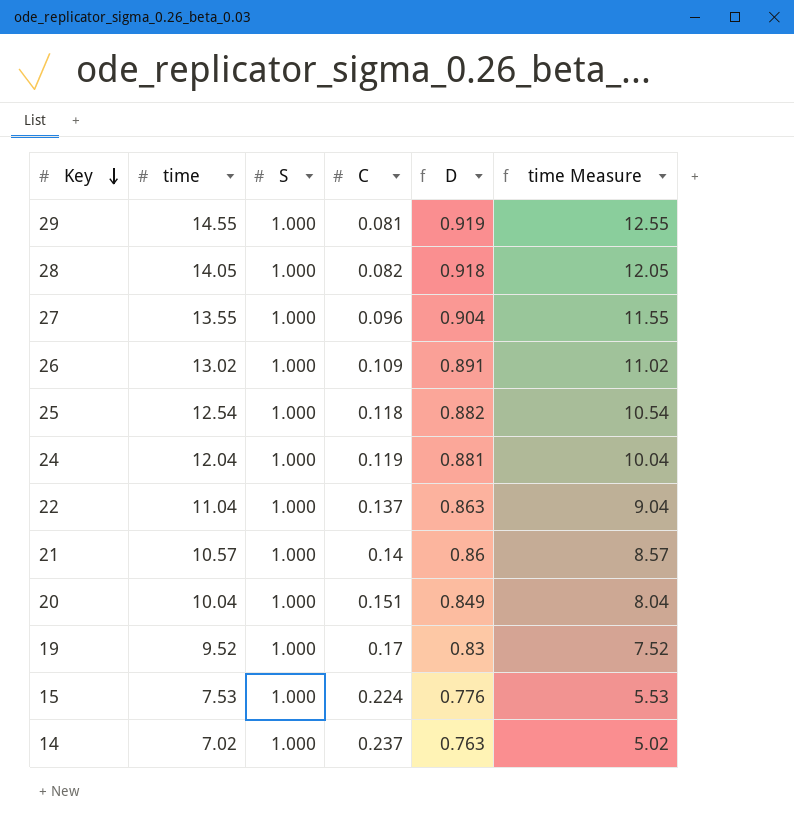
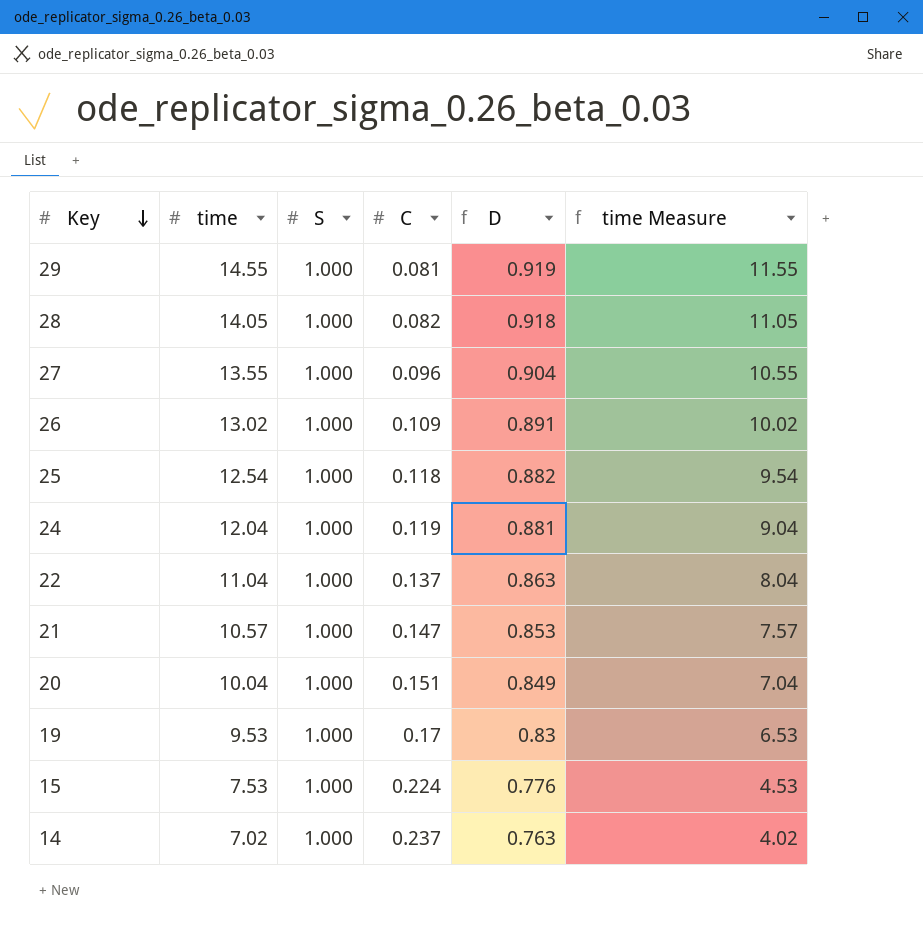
column time Measure | formula: [time] - 2 -> [time] - 3
21 | C: 0.14 -> 0.147
21 | D: 0.86 -> 0.853
19 | time: 9.52 -> 9.53

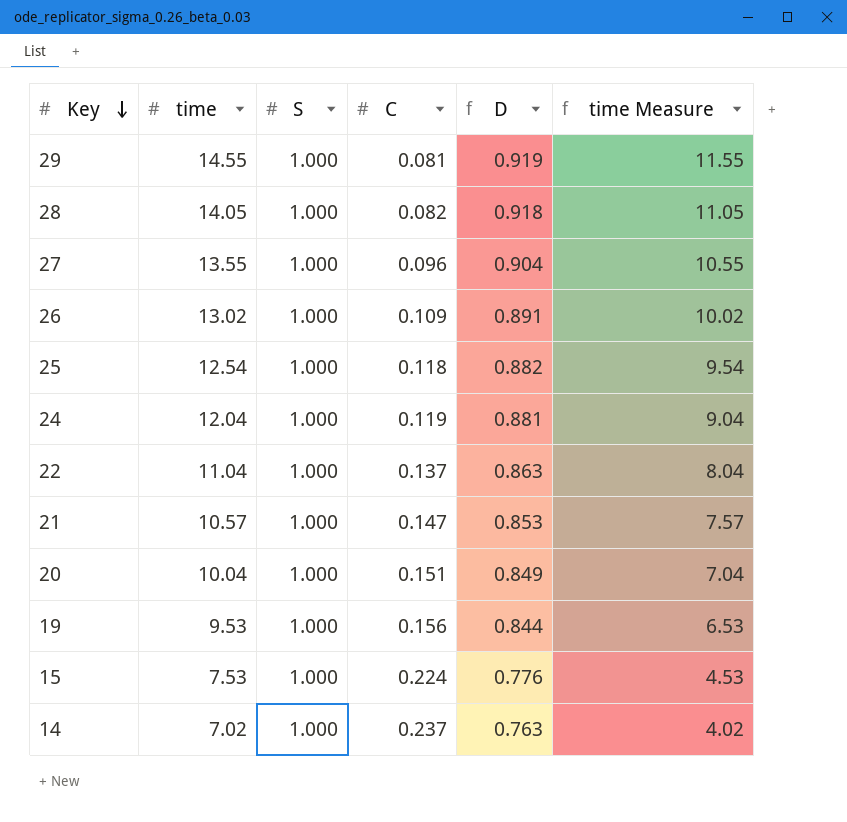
19 | C: 0.17 -> 0.156
19 | D: 0.83 -> 0.844

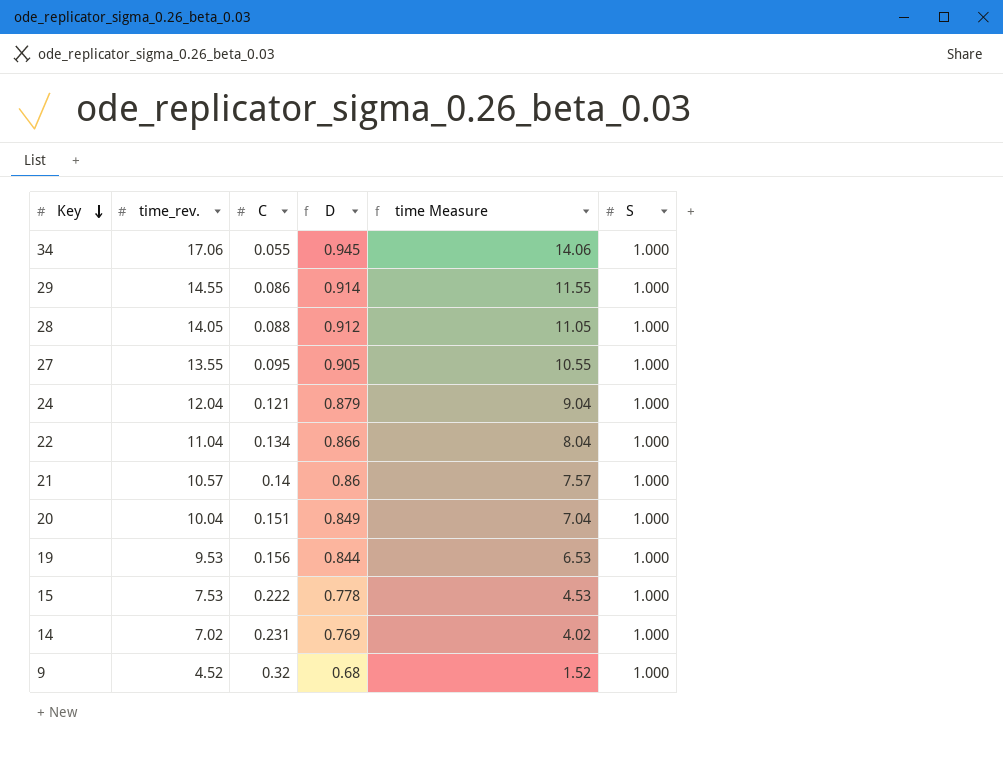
column name: time -> time_rev.
column S | position: 3 -> 6
row 26: 13.02 | 1.000 | 0.109 | 0.891 | 10.02 -> none
row 25: 12.54 | 1.000 | 0.118 | 0.882 | 9.54 -> none
row 34: none -> 17.06 | 0.055 | 0.945 | 14.06 | 1.000
29 | C: 0.081 -> 0.086
29 | D: 0.919 -> 0.914
28 | C: 0.082 -> 0.088
28 | D: 0.918 -> 0.912
27 | C: 0.096 -> 0.095
27 | D: 0.904 -> 0.905
24 | C: 0.119 -> 0.121
24 | D: 0.881 -> 0.879
22 | C: 0.137 -> 0.134
22 | D: 0.863 -> 0.866
21 | C: 0.147 -> 0.14
21 | D: 0.853 -> 0.86
15 | C: 0.224 -> 0.222
15 | D: 0.776 -> 0.778
14 | C: 0.237 -> 0.231
14 | D: 0.763 -> 0.769
row 9: none -> 4.52 | 0.32 | 0.68 | 1.52 | 1.000

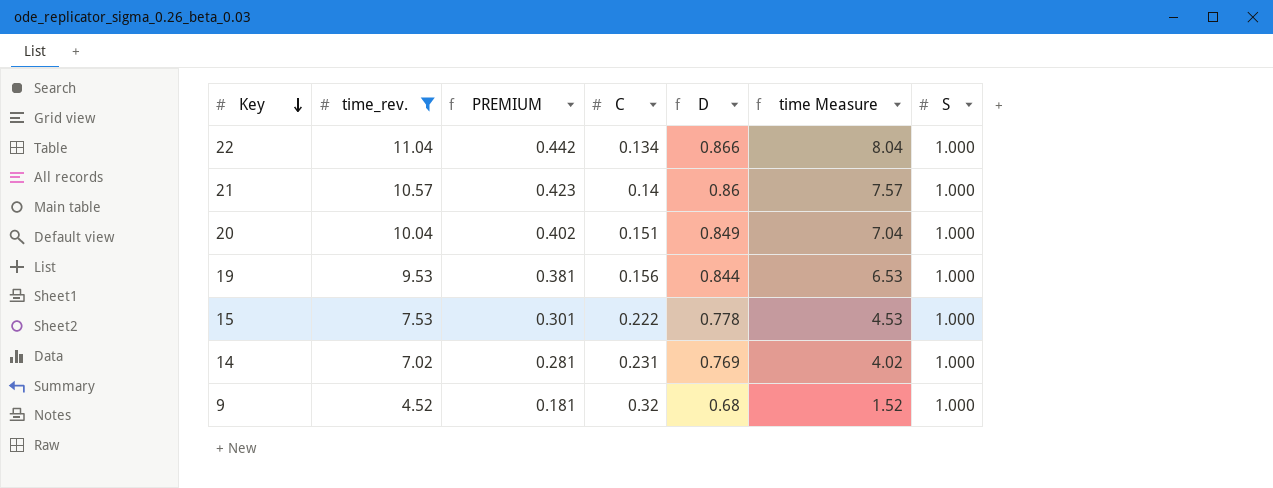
filter: none -> time_rev. <= 11.04
column PREMIUM | formula: none -> [time_rev.] * 0.04

